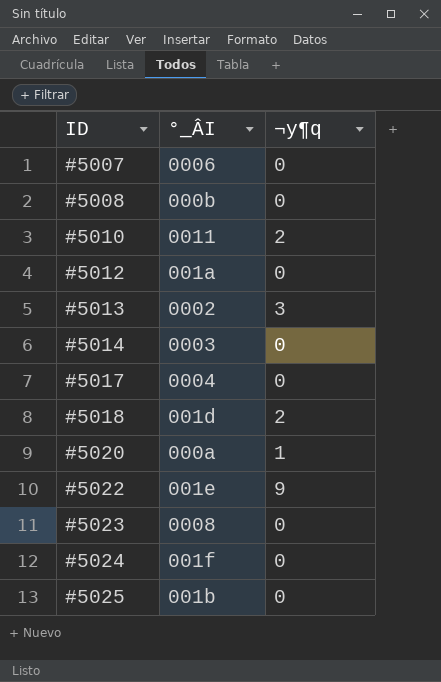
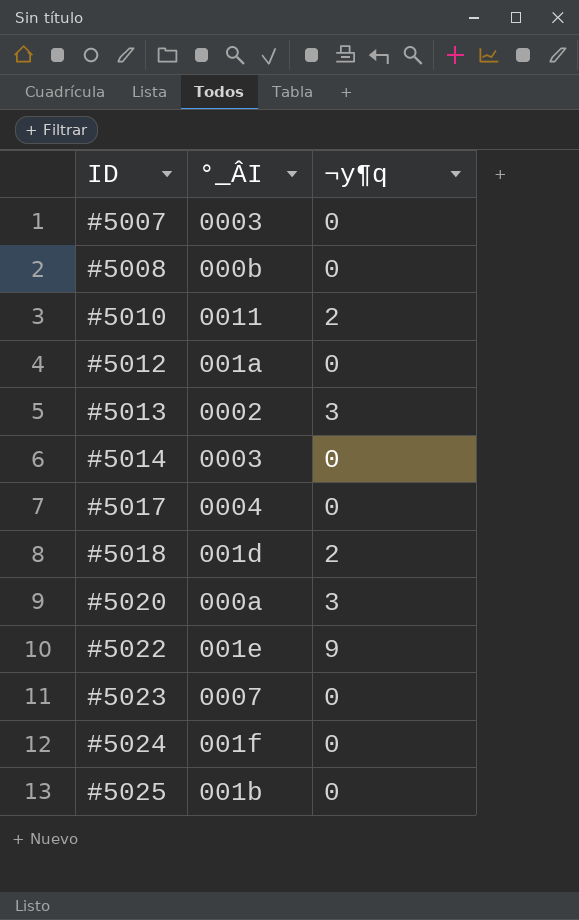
#5007 | °_ÂI: 0006 -> 0003
#5020 | ¬y¶q: 1 -> 3
#5023 | °_ÂI: 0008 -> 0007

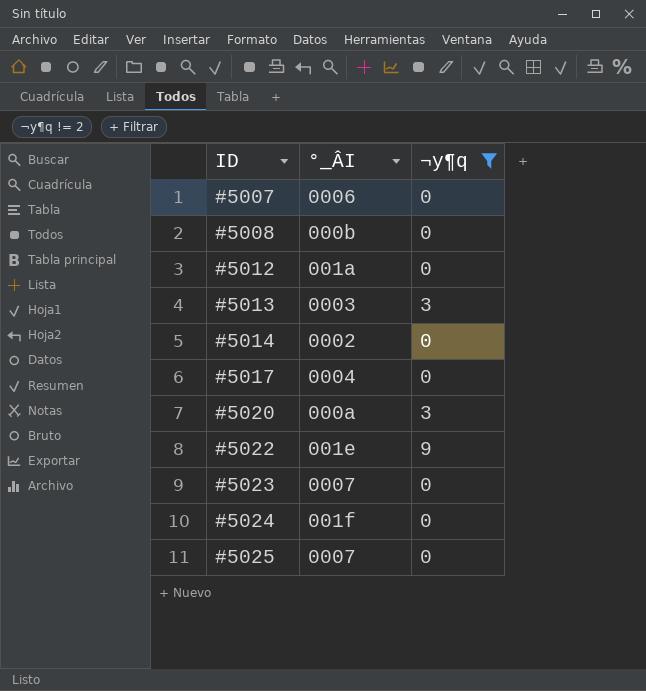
filter: none -> ¬y¶q != 2
#5007 | °_ÂI: 0003 -> 0006
#5013 | °_ÂI: 0002 -> 0003
#5014 | °_ÂI: 0003 -> 0002
#5025 | °_ÂI: 001b -> 0007

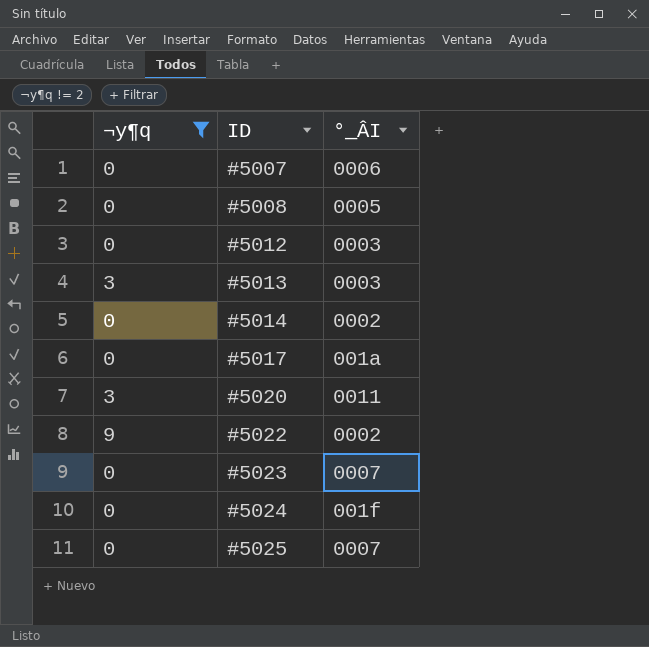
column ¬y¶q | position: 3 -> 1
#5008 | °_ÂI: 000b -> 0005
#5012 | °_ÂI: 001a -> 0003
#5017 | °_ÂI: 0004 -> 001a
#5020 | °_ÂI: 000a -> 0011
#5022 | °_ÂI: 001e -> 0002

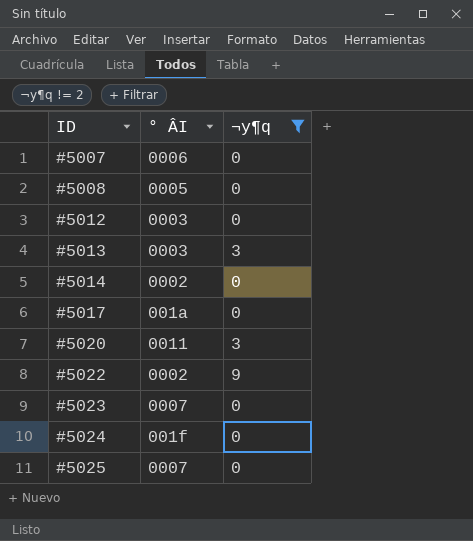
column name: °_ÂI -> ° ÂI
column ¬y¶q | position: 1 -> 3

